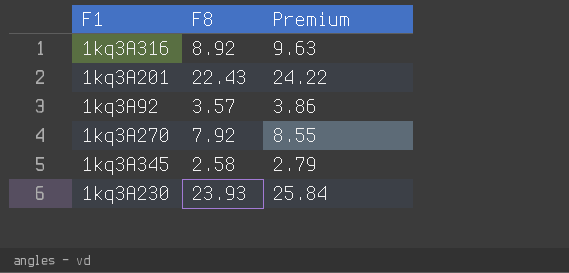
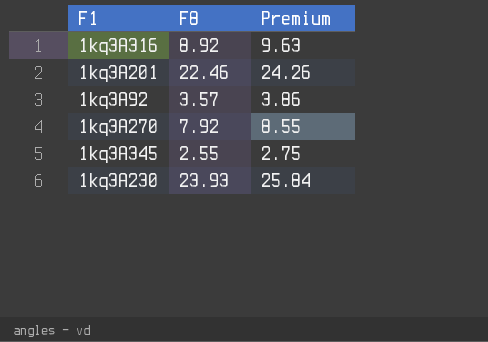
1kq3A201 | F8: 22.43 -> 22.46
1kq3A201 | Premium: 24.22 -> 24.26
1kq3A345 | F8: 2.58 -> 2.55
1kq3A345 | Premium: 2.79 -> 2.75

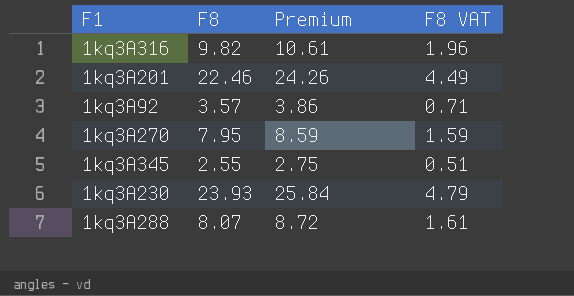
column F8 VAT | formula: none -> [F8] * 0.2
1kq3A316 | F8: 8.92 -> 9.82
1kq3A316 | Premium: 9.63 -> 10.61
1kq3A270 | F8: 7.92 -> 7.95
1kq3A270 | Premium: 8.55 -> 8.59
row 1kq3A288: none -> 8.07 | 8.72 | 1.61

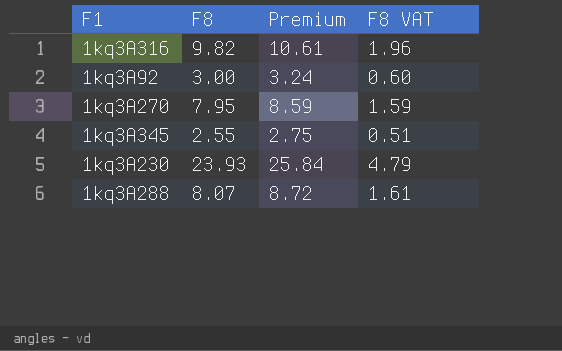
row 1kq3A201: 22.46 | 24.26 | 4.49 -> none
1kq3A92 | F8: 3.57 -> 3.00
1kq3A92 | Premium: 3.86 -> 3.24
1kq3A92 | F8 VAT: 0.71 -> 0.60

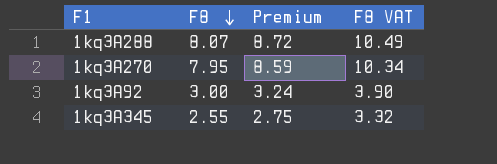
row order: none -> F8 descending
column F8 VAT | formula: [F8] * 0.2 -> [F8] * 1.3
row 1kq3A316: 9.82 | 10.61 | 1.96 -> none
row 1kq3A230: 23.93 | 25.84 | 4.79 -> none

